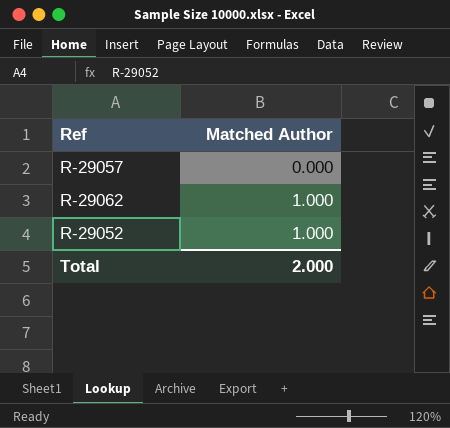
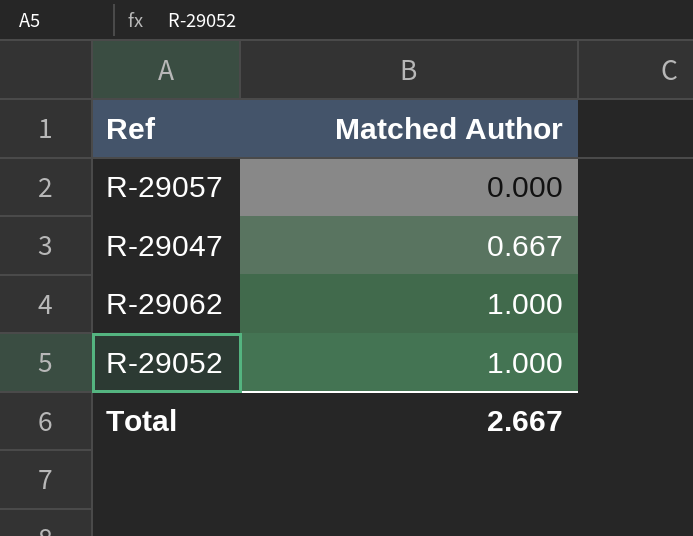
row R-29047: none -> 0.667
Total | Matched Author: 2.000 -> 2.667

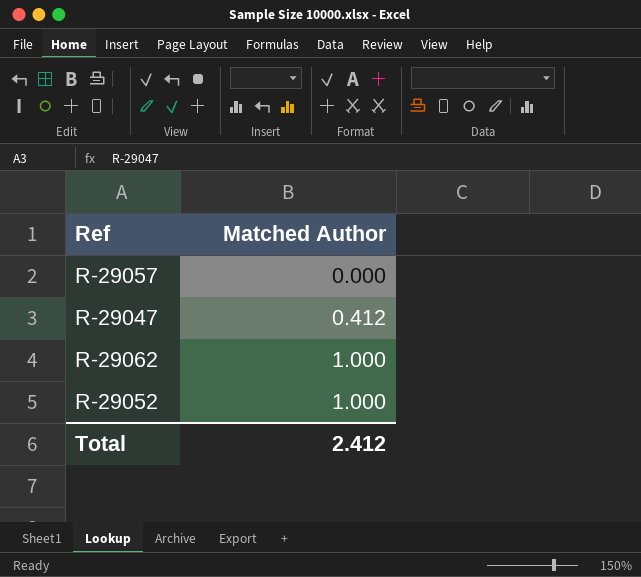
R-29047 | Matched Author: 0.667 -> 0.412
Total | Matched Author: 2.667 -> 2.412

